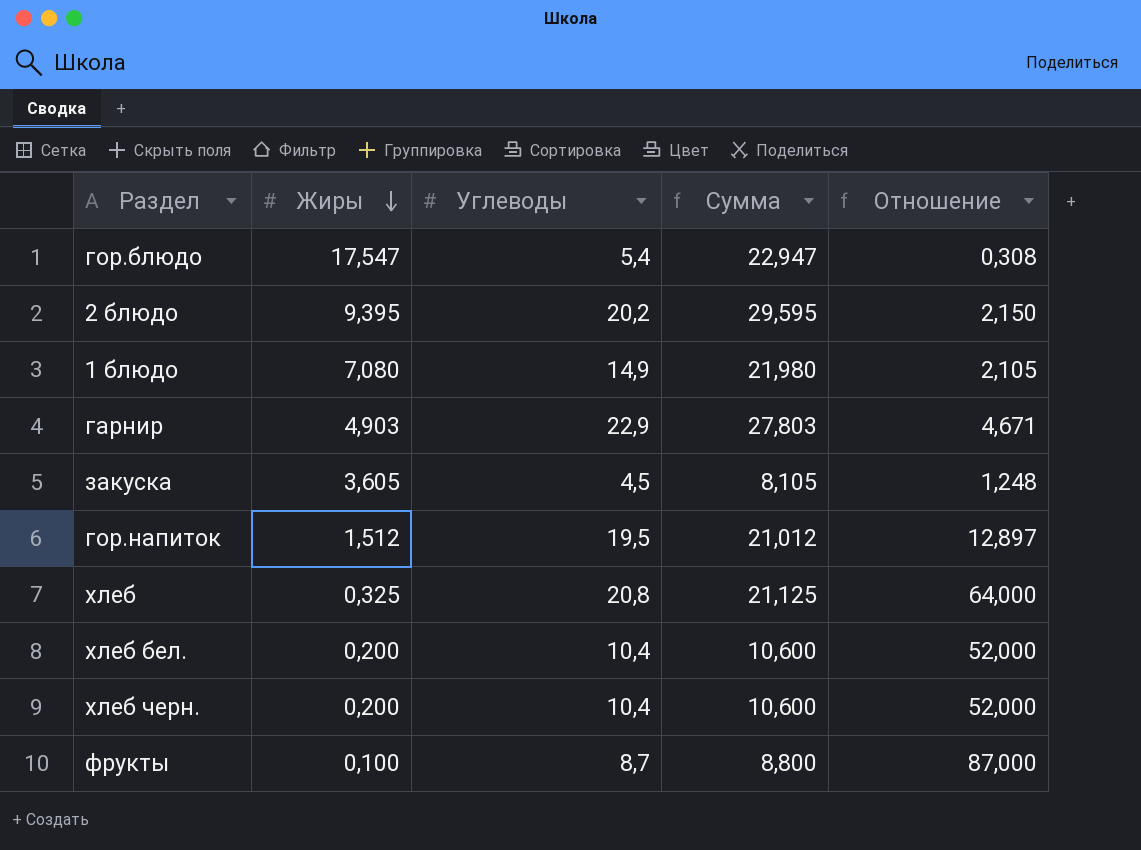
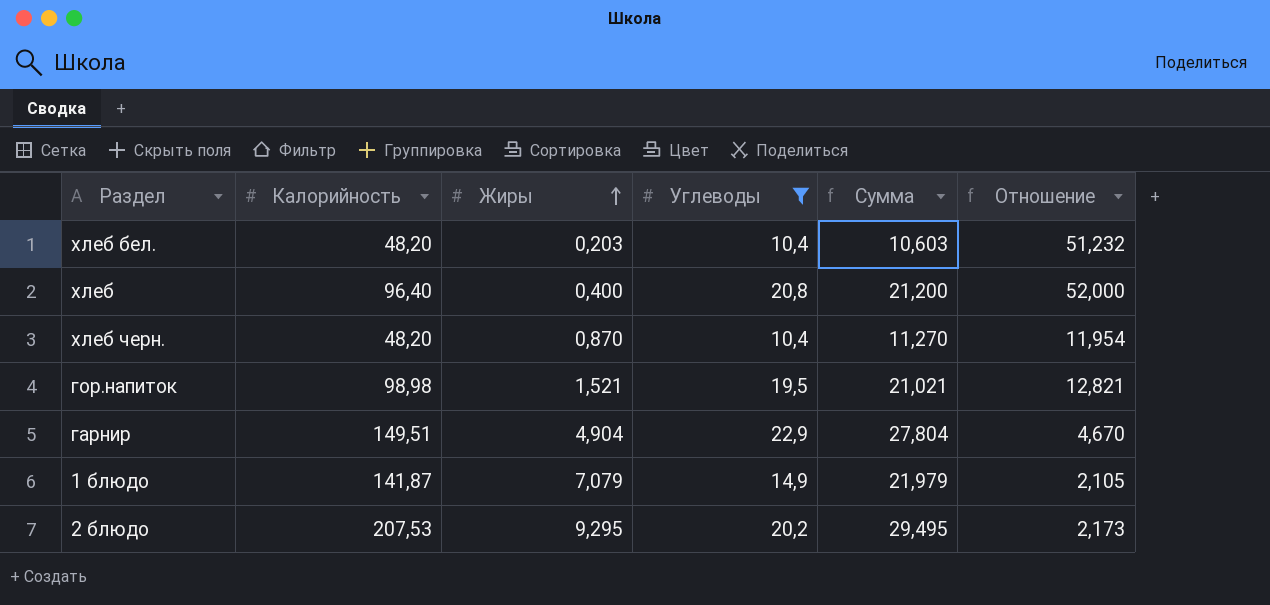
filter: none -> Углеводы >= 10,4
row order: Жиры descending -> Жиры ascending
column Калорийность | position: none -> 2
хлеб бел. | Жиры: 0,200 -> 0,203
хлеб бел. | Сумма: 10,600 -> 10,603
хлеб бел. | Отношение: 52,000 -> 51,232
хлеб | Жиры: 0,325 -> 0,400
хлеб | Сумма: 21,125 -> 21,200
хлеб | Отношение: 64,000 -> 52,000
хлеб черн. | Жиры: 0,200 -> 0,870
хлеб черн. | Сумма: 10,600 -> 11,270
хлеб черн. | Отношение: 52,000 -> 11,954
гор.напиток | Жиры: 1,512 -> 1,521
гор.напиток | Сумма: 21,012 -> 21,021
гор.напиток | Отношение: 12,897 -> 12,821
гарнир | Жиры: 4,903 -> 4,904
гарнир | Сумма: 27,803 -> 27,804
гарнир | Отношение: 4,671 -> 4,670
1 блюдо | Жиры: 7,080 -> 7,079
1 блюдо | Сумма: 21,980 -> 21,979
2 блюдо | Жиры: 9,395 -> 9,295
2 блюдо | Сумма: 29,595 -> 29,495
2 блюдо | Отношение: 2,150 -> 2,173

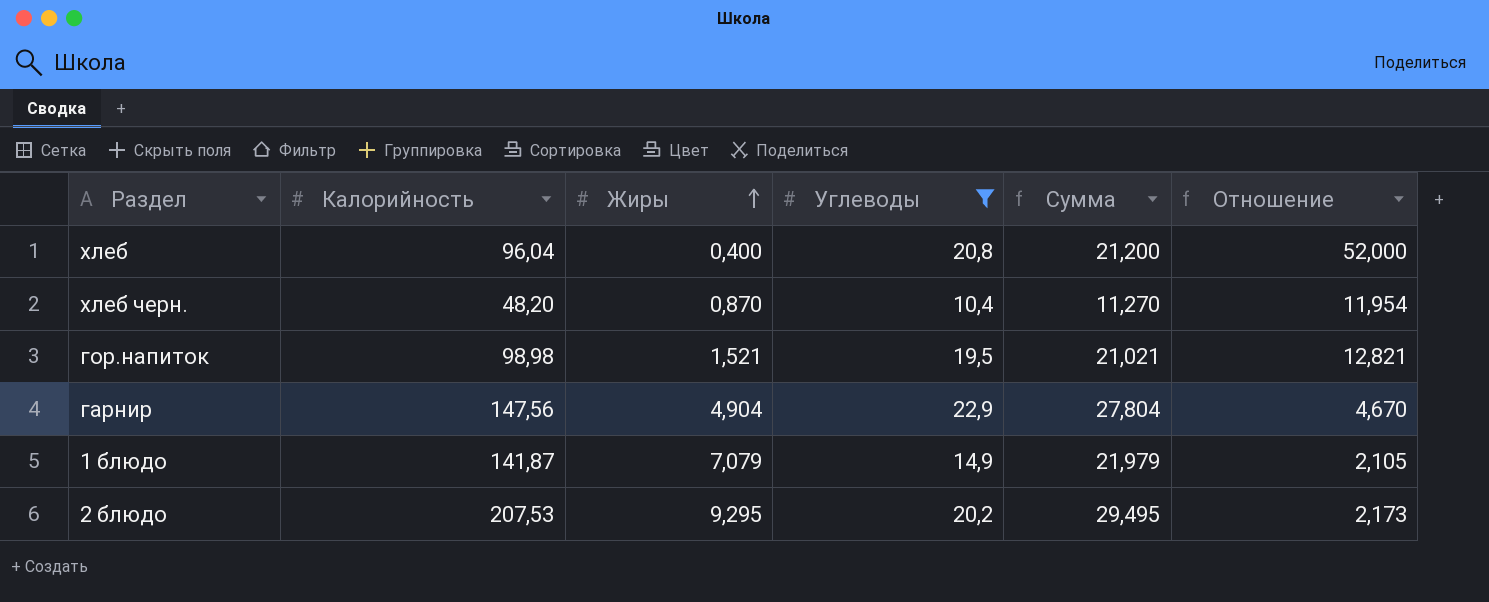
row хлеб бел.: 48,20 | 0,203 | 10,4 | 10,603 | 51,232 -> none
хлеб | Калорийность: 96,40 -> 96,04
гарнир | Калорийность: 149,51 -> 147,56

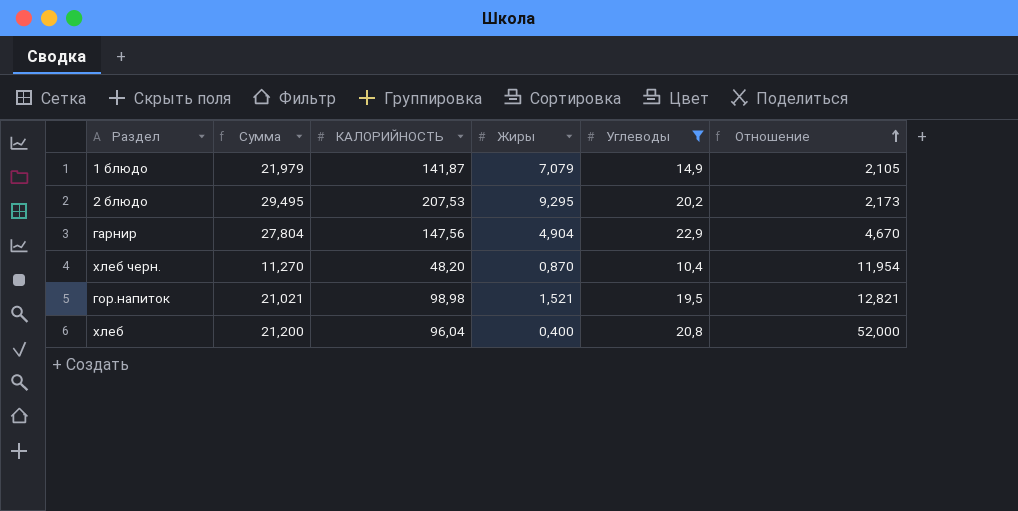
row order: Жиры ascending -> Отношение ascending
column Сумма | position: 5 -> 2
column name: Калорийность -> КАЛОРИЙНОСТЬ

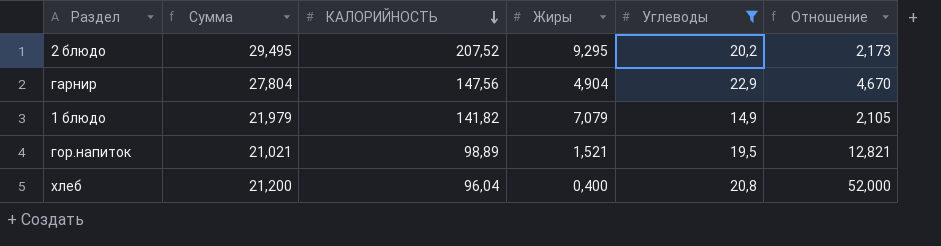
row order: Отношение ascending -> КАЛОРИЙНОСТЬ descending
row хлеб черн.: 11,270 | 48,20 | 0,870 | 10,4 | 11,954 -> none
2 блюдо | КАЛОРИЙНОСТЬ: 207,53 -> 207,52
1 блюдо | КАЛОРИЙНОСТЬ: 141,87 -> 141,82
гор.напиток | КАЛОРИЙНОСТЬ: 98,98 -> 98,89

